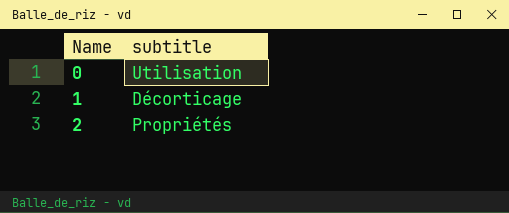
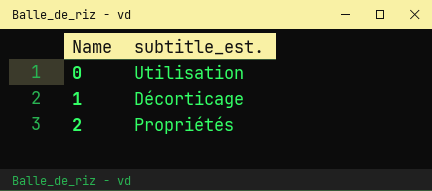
column name: subtitle -> subtitle_est.

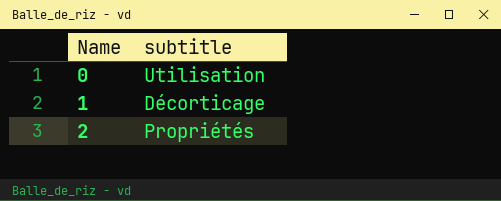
column name: subtitle_est. -> subtitle

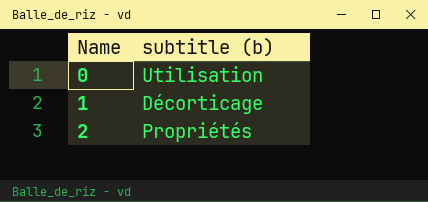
column name: subtitle -> subtitle (b)

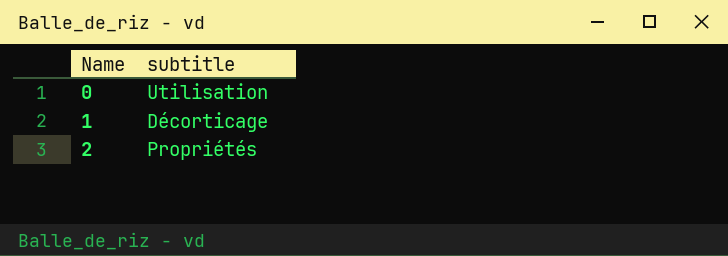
column name: subtitle (b) -> subtitle

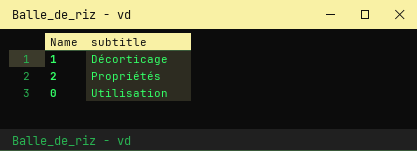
row order: Name ascending -> subtitle ascending

